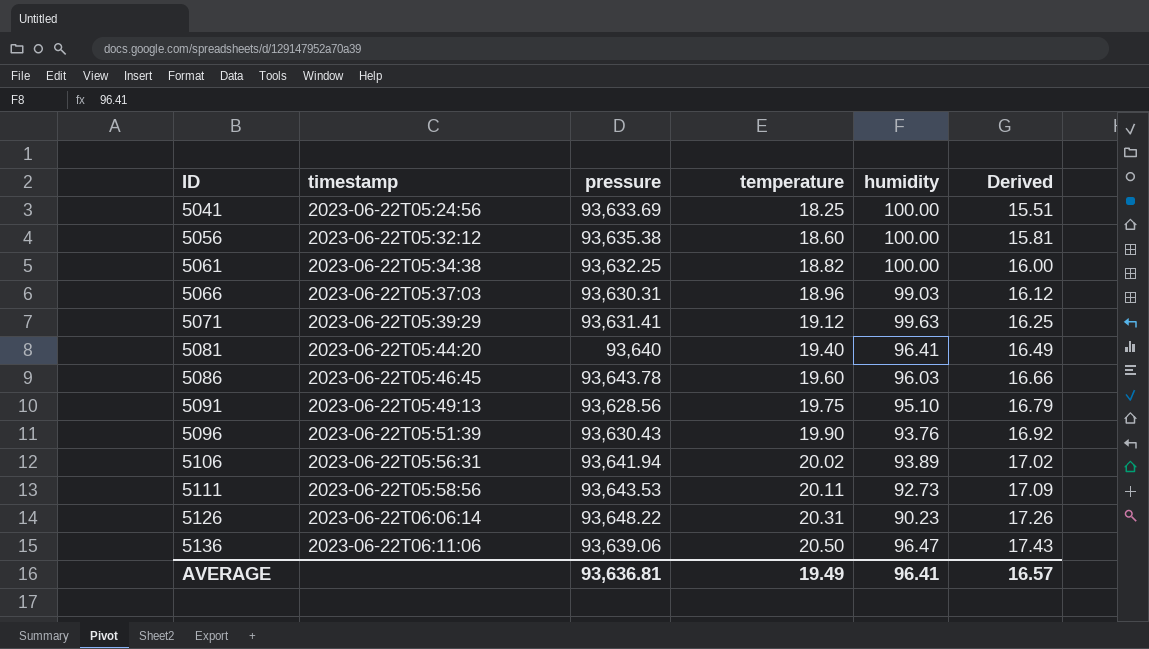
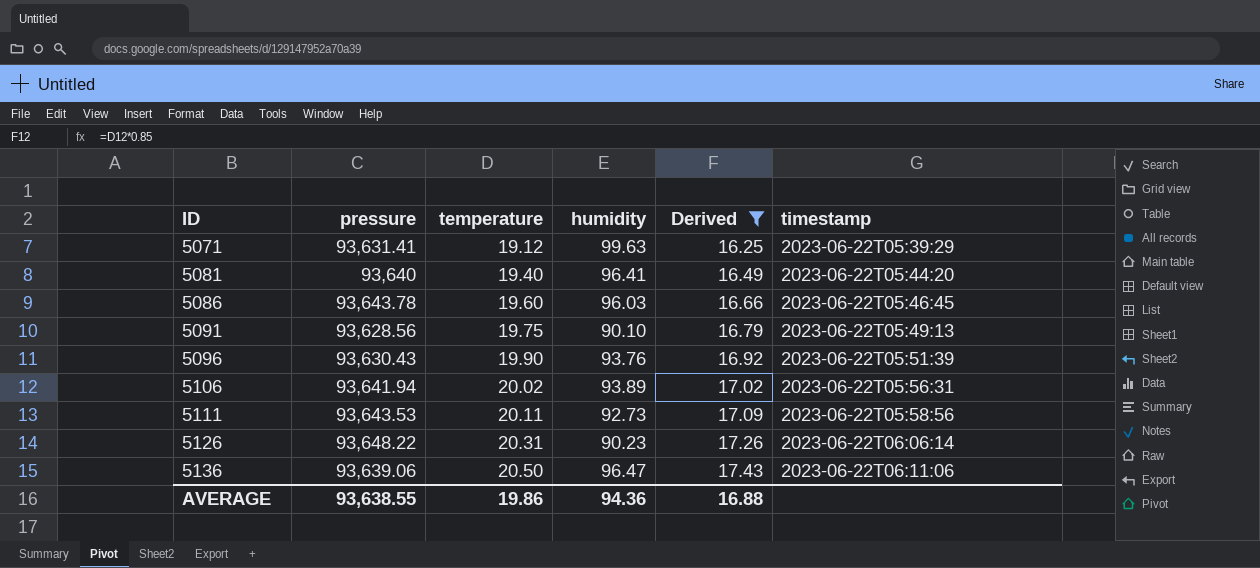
filter: none -> Derived >= 16.25
column timestamp | position: 2 -> 6
5091 | humidity: 95.10 -> 90.10
AVERAGE | pressure: 93,636.81 -> 93,638.55
AVERAGE | temperature: 19.49 -> 19.86
AVERAGE | humidity: 96.41 -> 94.36
AVERAGE | Derived: 16.57 -> 16.88

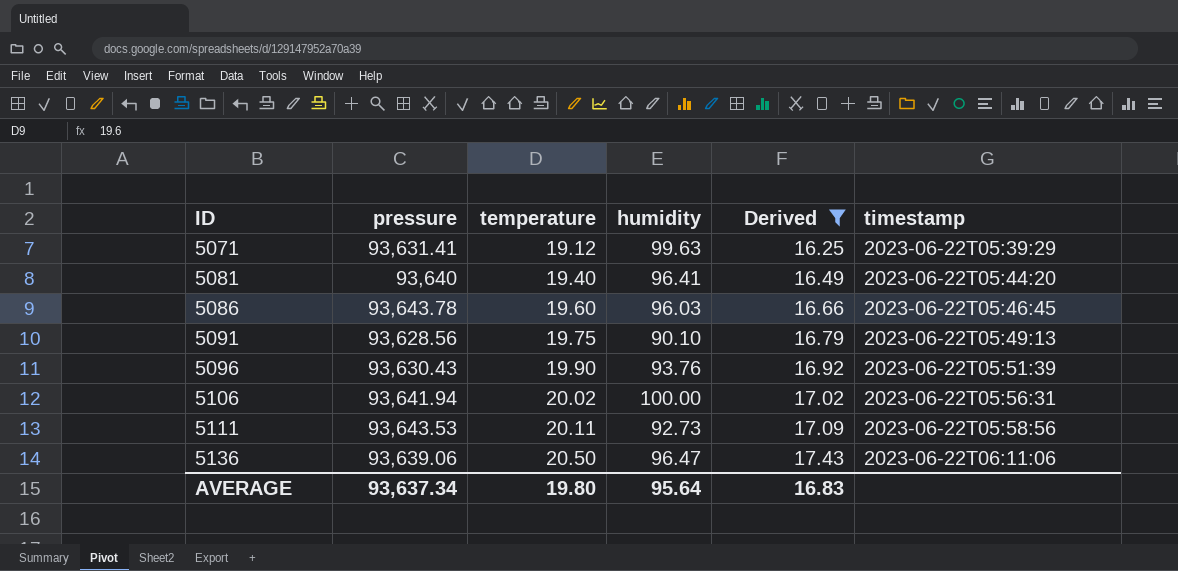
row 5126: 93,648.22 | 20.31 | 90.23 | 17.26 | 2023-06-22T06:06:14 -> none
5106 | humidity: 93.89 -> 100.00
AVERAGE | pressure: 93,638.55 -> 93,637.34
AVERAGE | temperature: 19.86 -> 19.80
AVERAGE | humidity: 94.36 -> 95.64
AVERAGE | Derived: 16.88 -> 16.83

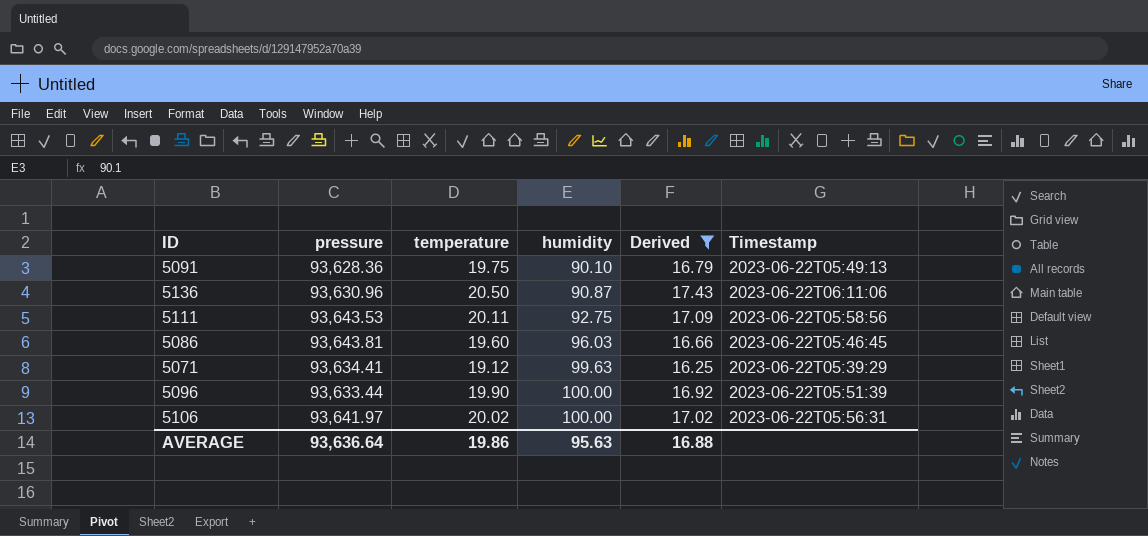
row order: ID ascending -> humidity ascending
column name: timestamp -> Timestamp
row 5081: 93,640 | 19.40 | 96.41 | 16.49 | 2023-06-22T05:44:20 -> none
5091 | pressure: 93,628.56 -> 93,628.36
5136 | pressure: 93,639.06 -> 93,630.96
5136 | humidity: 96.47 -> 90.87
5111 | humidity: 92.73 -> 92.75
5086 | pressure: 93,643.78 -> 93,643.81
5071 | pressure: 93,631.41 -> 93,634.41
5096 | pressure: 93,630.43 -> 93,633.44
5096 | humidity: 93.76 -> 100.00
5106 | pressure: 93,641.94 -> 93,641.97
AVERAGE | pressure: 93,637.34 -> 93,636.64
AVERAGE | temperature: 19.80 -> 19.86
AVERAGE | humidity: 95.64 -> 95.63
AVERAGE | Derived: 16.83 -> 16.88

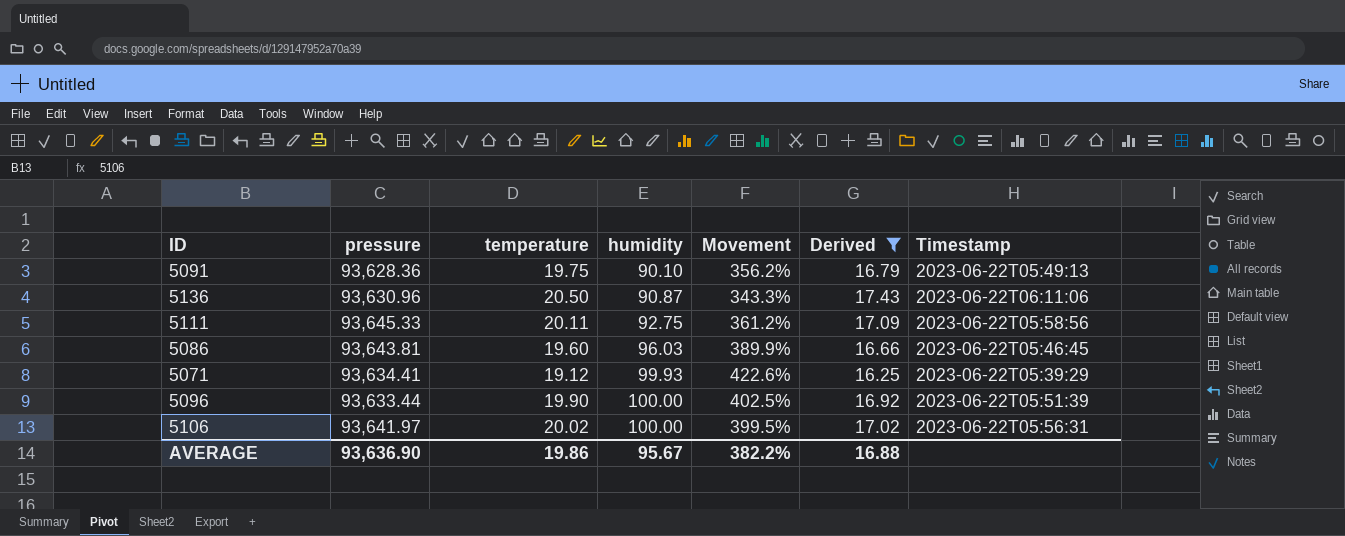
column Movement | formula: none -> ([humidity] - [temperature]) / [temperature]
5111 | pressure: 93,643.53 -> 93,645.33
5071 | humidity: 99.63 -> 99.93
AVERAGE | pressure: 93,636.64 -> 93,636.90
AVERAGE | humidity: 95.63 -> 95.67

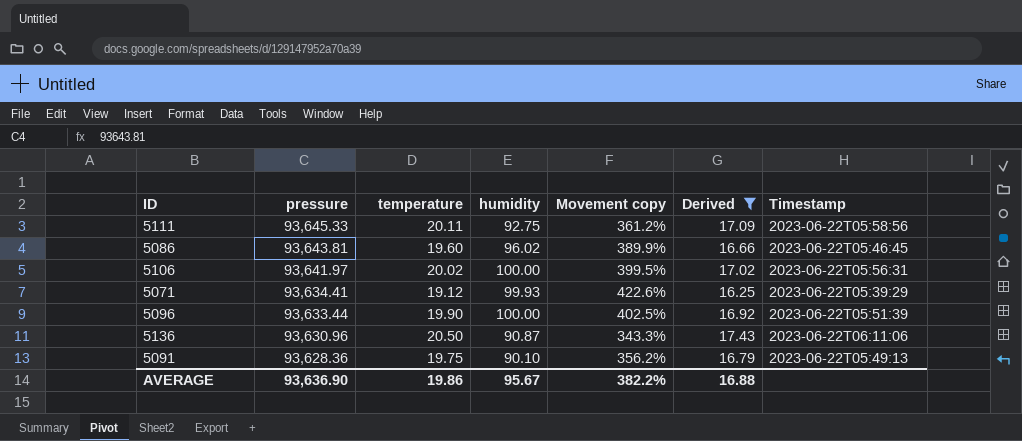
row order: humidity ascending -> pressure descending
column name: Movement -> Movement copy
5086 | humidity: 96.03 -> 96.02

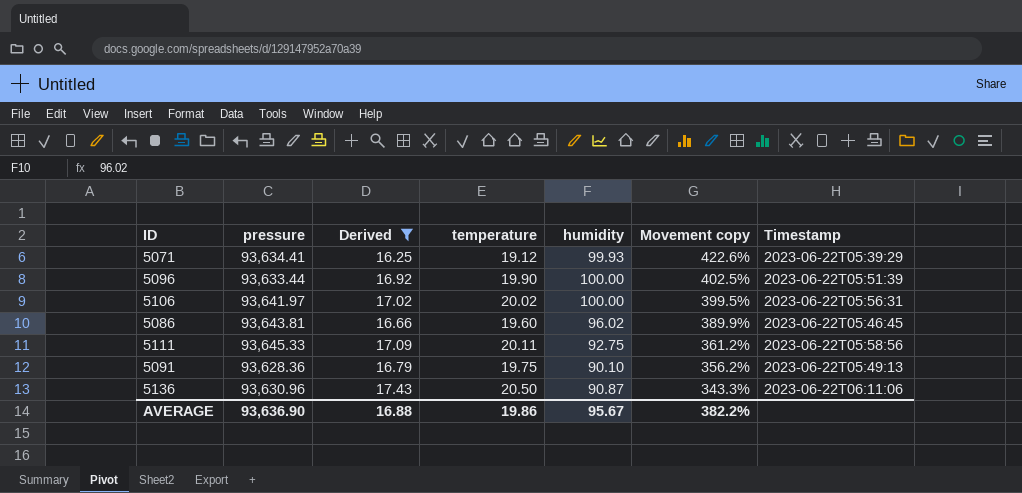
row order: pressure descending -> Movement copy descending
column Derived | position: 6 -> 3

